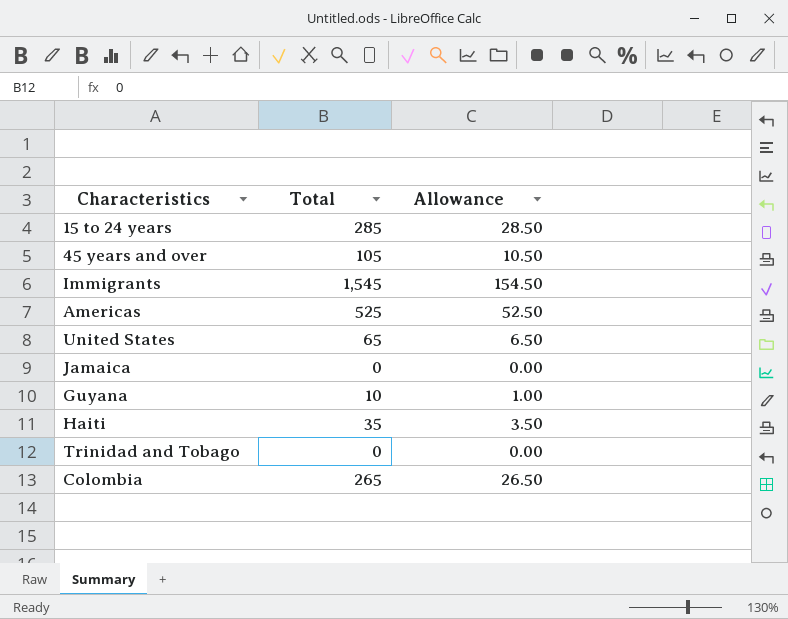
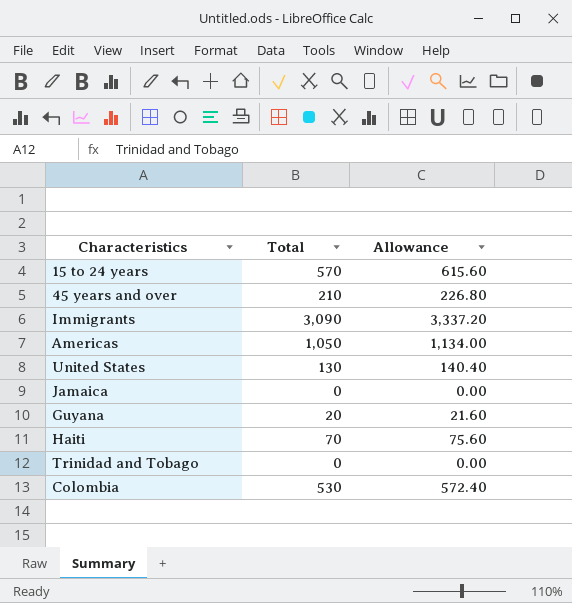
column Allowance | formula: [Total] * 0.1 -> [Total] * 1.08
15 to 24 years | Total: 285 -> 570
45 years and over | Total: 105 -> 210
Immigrants | Total: 1,545 -> 3,090
Americas | Total: 525 -> 1,050
United States | Total: 65 -> 130
Guyana | Total: 10 -> 20
Haiti | Total: 35 -> 70
Colombia | Total: 265 -> 530

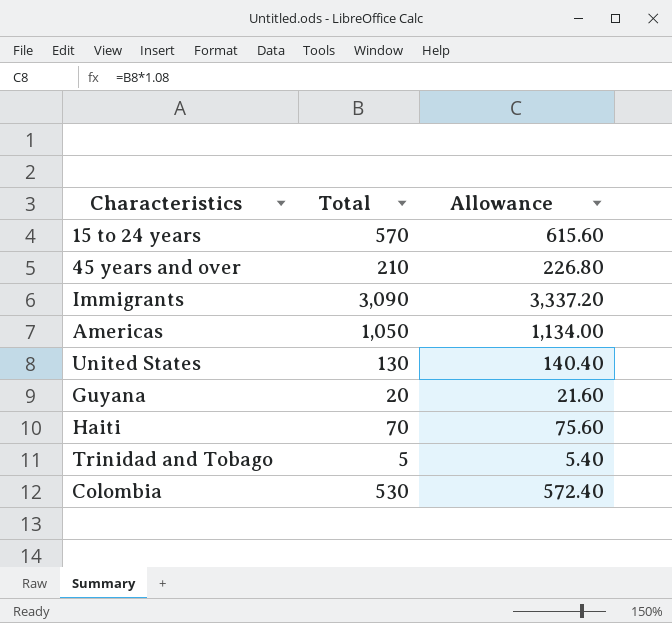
row Jamaica: 0 | 0.00 -> none
Trinidad and Tobago | Total: 0 -> 5
Trinidad and Tobago | Allowance: 0.00 -> 5.40

